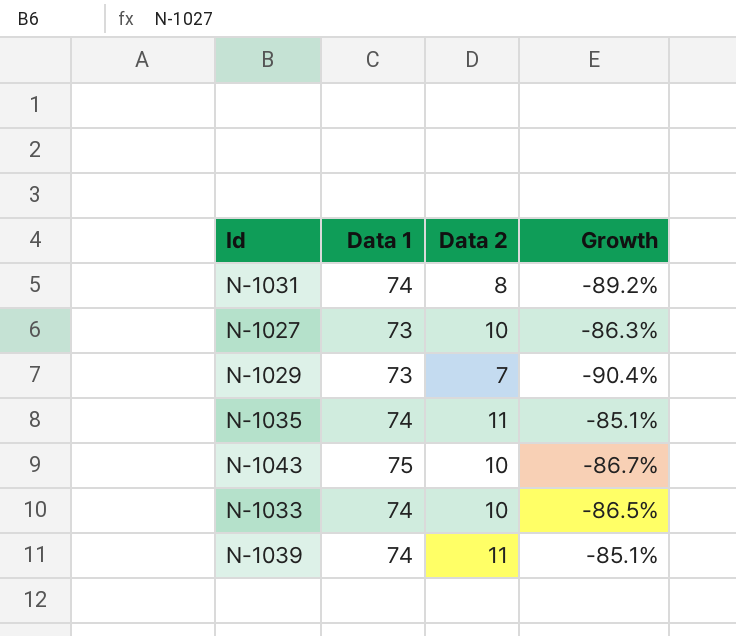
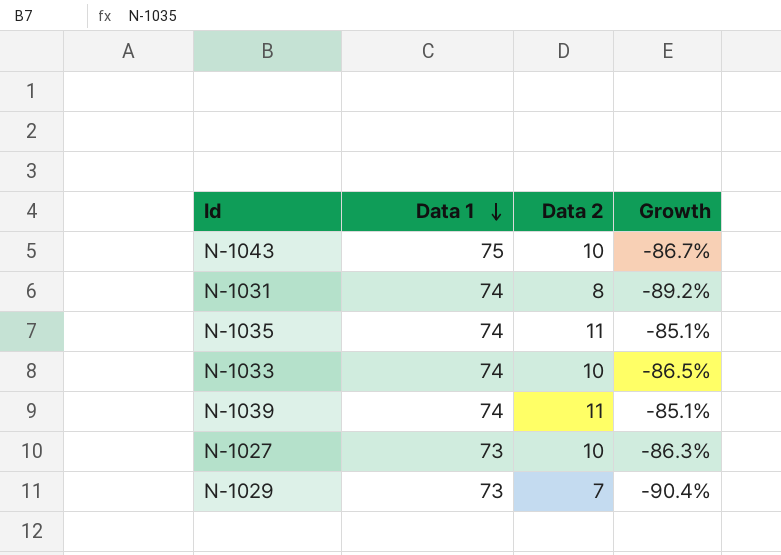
row order: none -> Data 1 descending

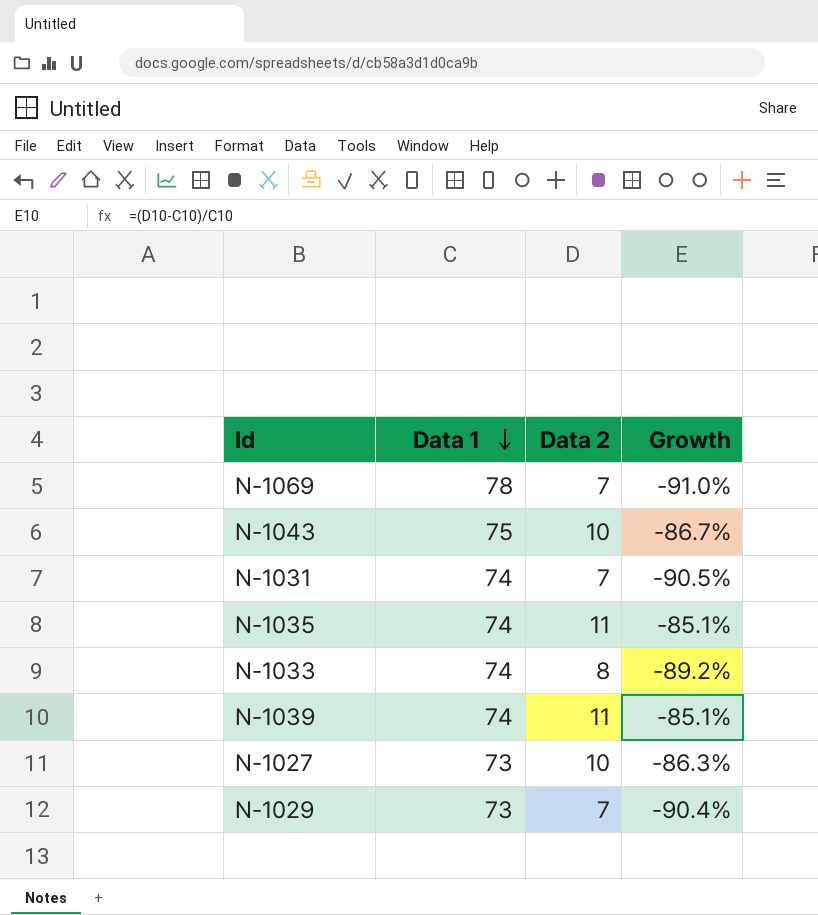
row N-1069: none -> 78 | 7 | -91.0%
N-1031 | Data 2: 8 -> 7
N-1031 | Growth: -89.2% -> -90.5%
N-1033 | Data 2: 10 -> 8
N-1033 | Growth: -86.5% -> -89.2%

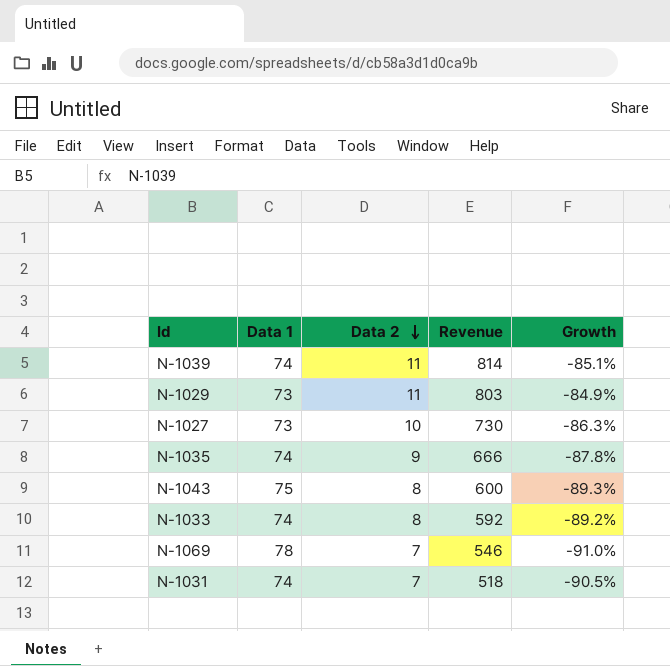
row order: Data 1 descending -> Data 2 descending
column Revenue | formula: none -> [Data 1] * [Data 2]
N-1029 | Data 2: 7 -> 11
N-1029 | Growth: -90.4% -> -84.9%
N-1035 | Data 2: 11 -> 9
N-1035 | Growth: -85.1% -> -87.8%
N-1043 | Data 2: 10 -> 8
N-1043 | Growth: -86.7% -> -89.3%

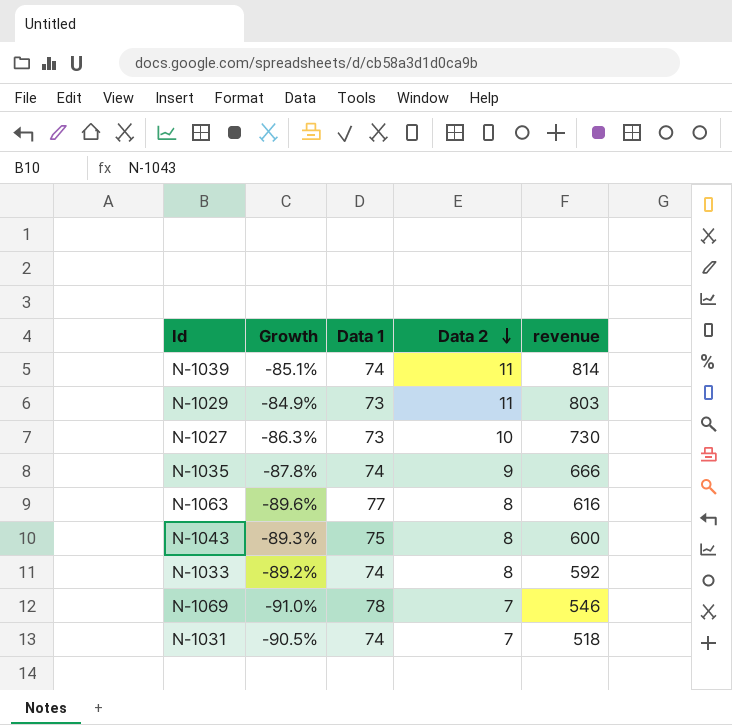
column Growth | position: 5 -> 2
column name: Revenue -> revenue
row N-1063: none -> -89.6% | 77 | 8 | 616

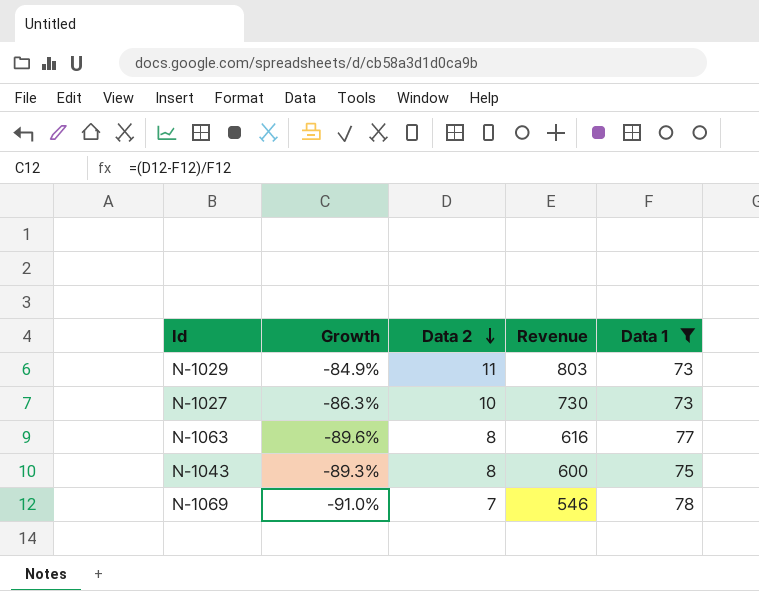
filter: none -> Data 1 != 74
column name: revenue -> Revenue
column Data 1 | position: 3 -> 5

